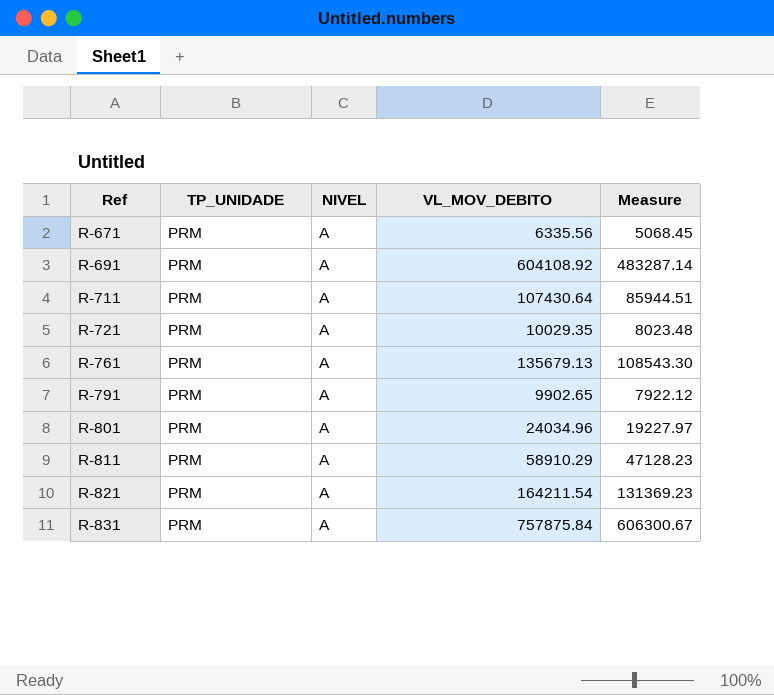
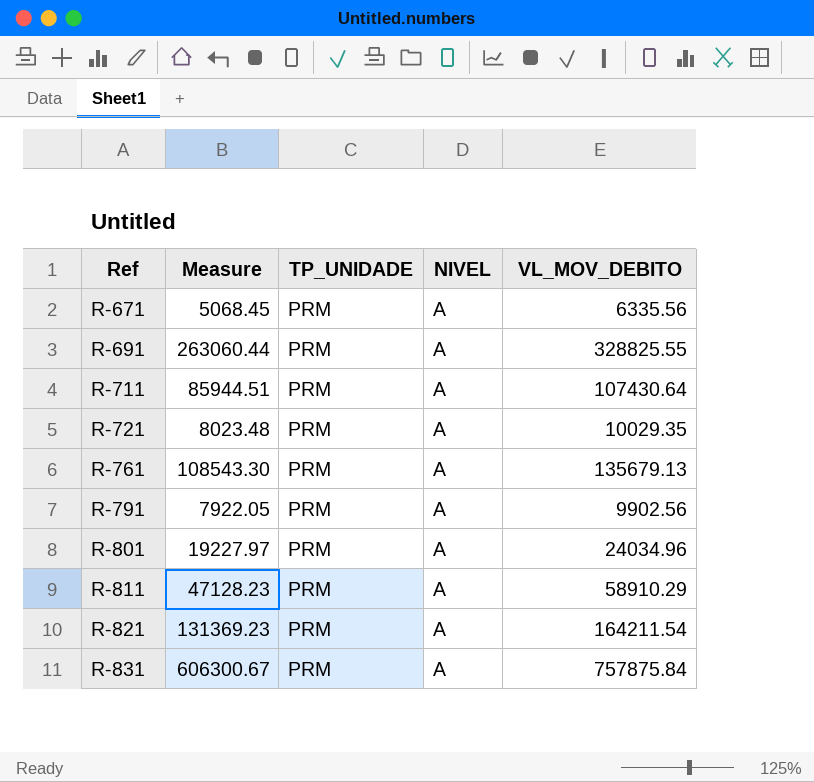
column Measure | position: 5 -> 2
R-691 | Measure: 483287.14 -> 263060.44
R-691 | VL_MOV_DEBITO: 604108.92 -> 328825.55
R-791 | Measure: 7922.12 -> 7922.05
R-791 | VL_MOV_DEBITO: 9902.65 -> 9902.56

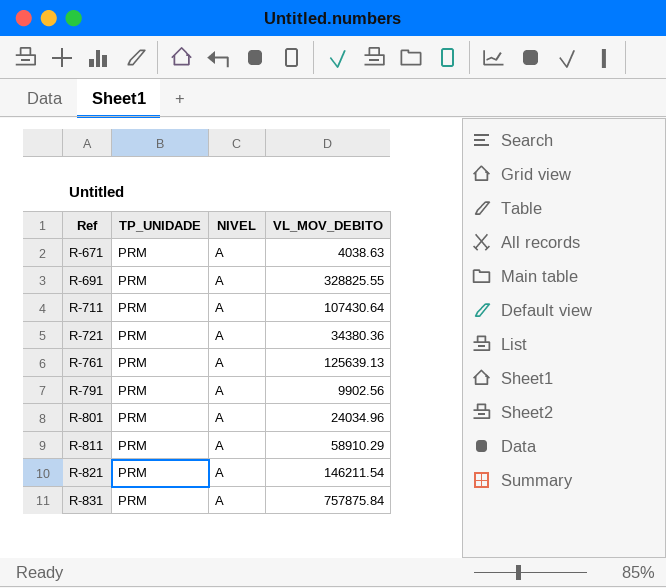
column Measure | formula: [VL_MOV_DEBITO] * 0.8 -> none
R-671 | VL_MOV_DEBITO: 6335.56 -> 4038.63
R-721 | VL_MOV_DEBITO: 10029.35 -> 34380.36
R-761 | VL_MOV_DEBITO: 135679.13 -> 125639.13
R-821 | VL_MOV_DEBITO: 164211.54 -> 146211.54

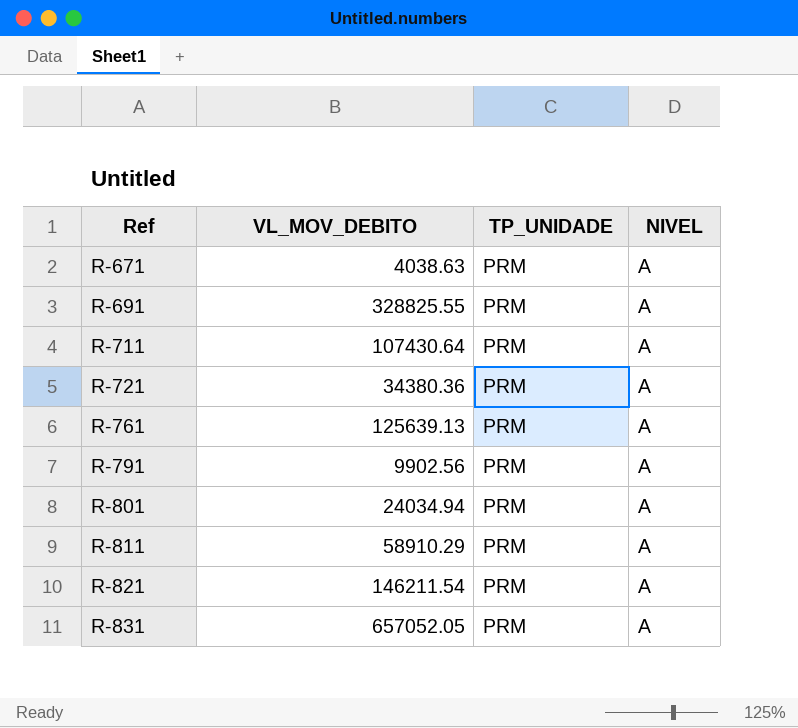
column VL_MOV_DEBITO | position: 4 -> 2
R-801 | VL_MOV_DEBITO: 24034.96 -> 24034.94
R-831 | VL_MOV_DEBITO: 757875.84 -> 657052.05

